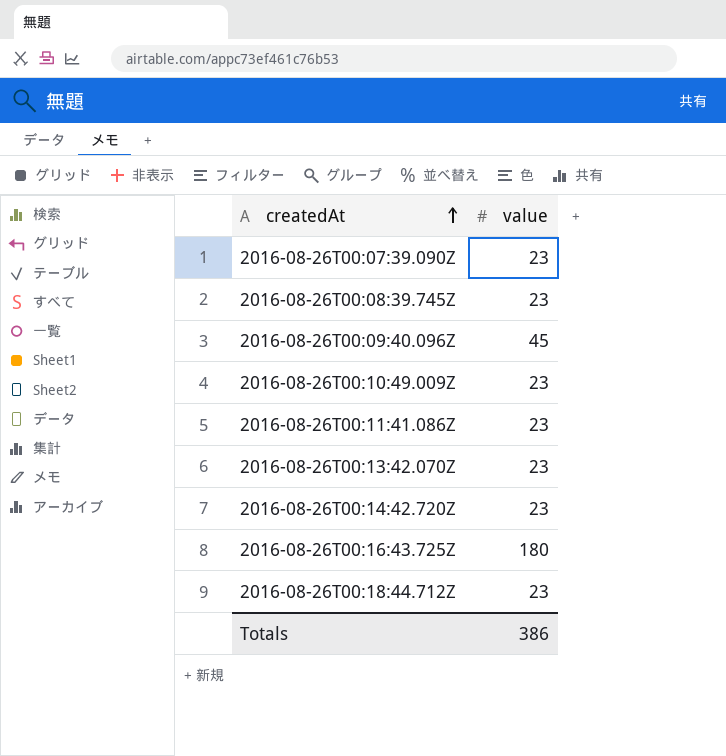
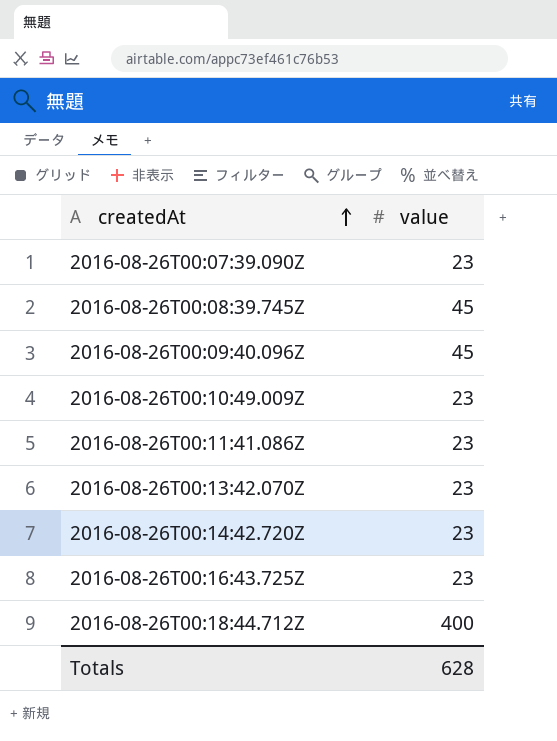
2016-08-26T00:08:39.745Z | value: 23 -> 45
2016-08-26T00:16:43.725Z | value: 180 -> 23
2016-08-26T00:18:44.712Z | value: 23 -> 400
Totals | value: 386 -> 628

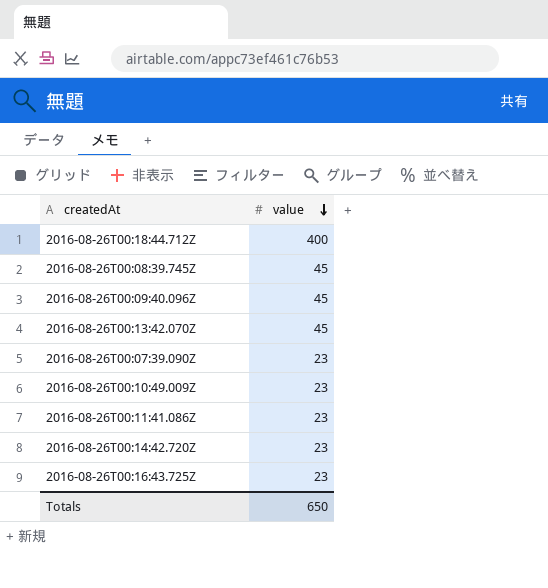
row order: createdAt ascending -> value descending
2016-08-26T00:13:42.070Z | value: 23 -> 45
Totals | value: 628 -> 650

